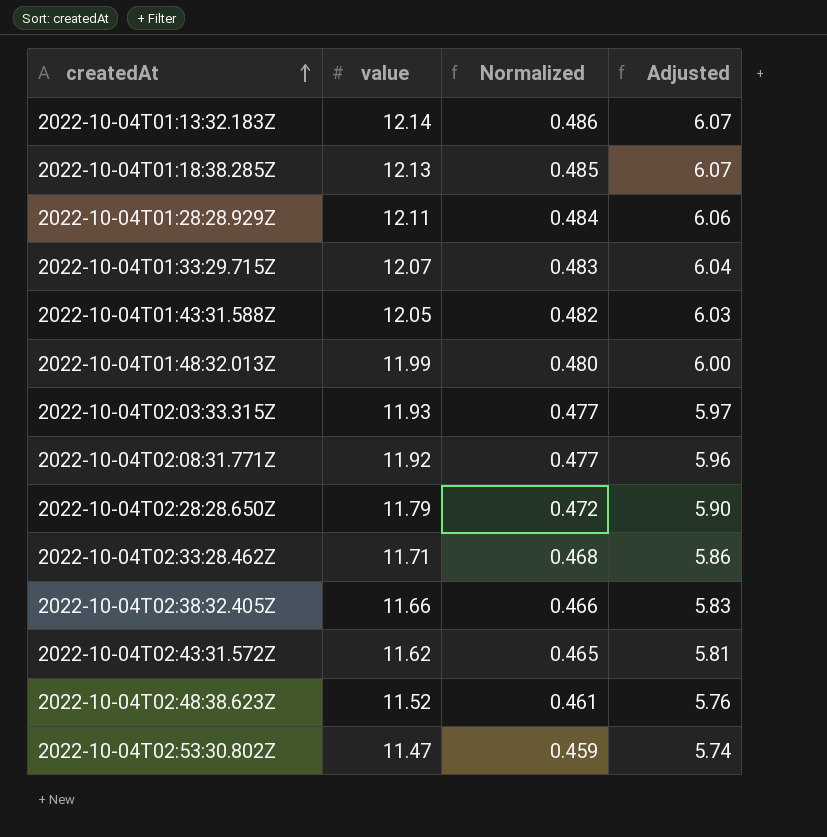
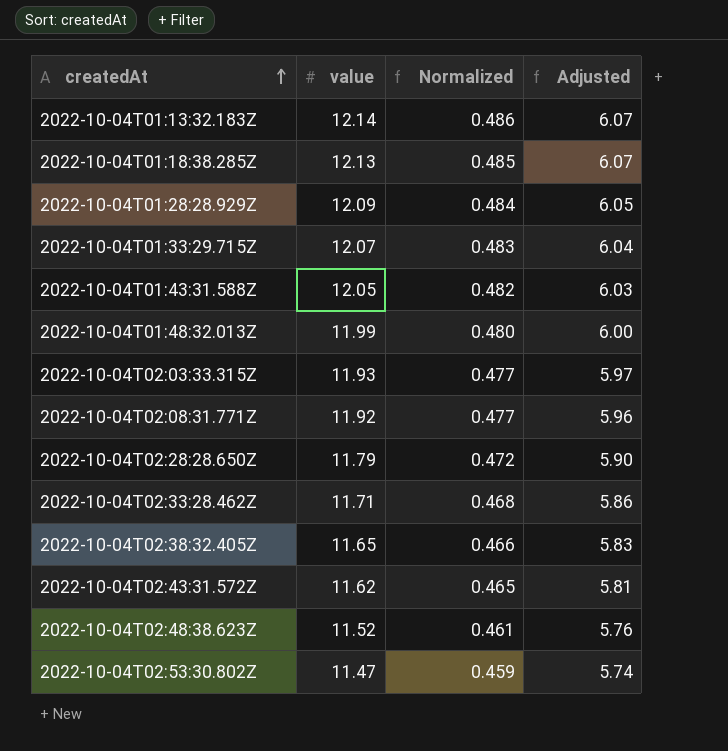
2022-10-04T01:28:28.929Z | value: 12.11 -> 12.09
2022-10-04T01:28:28.929Z | Adjusted: 6.06 -> 6.05
2022-10-04T02:38:32.405Z | value: 11.66 -> 11.65

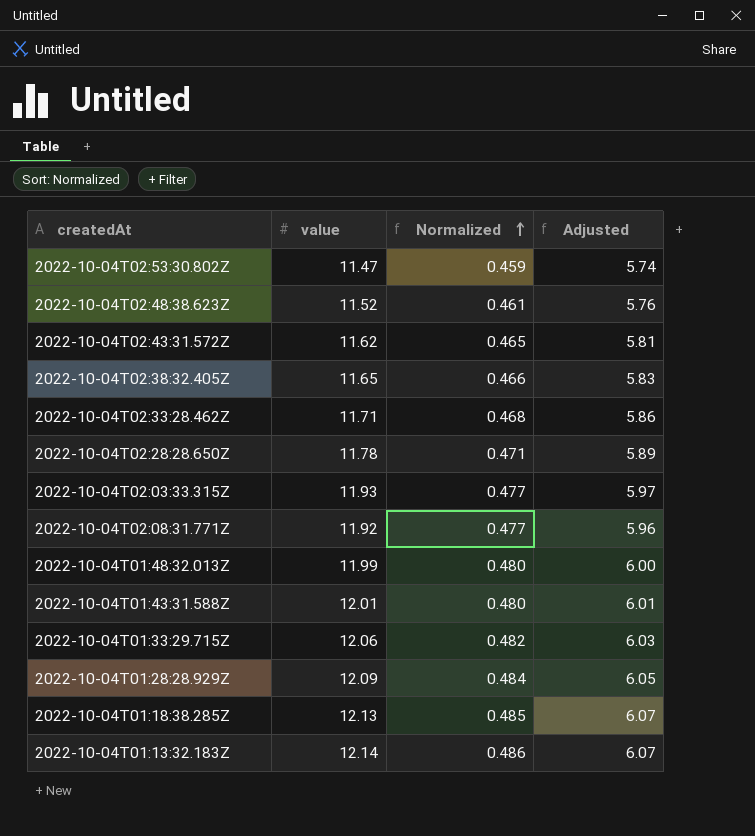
row order: createdAt ascending -> Normalized ascending
2022-10-04T02:28:28.650Z | value: 11.79 -> 11.78
2022-10-04T02:28:28.650Z | Normalized: 0.472 -> 0.471
2022-10-04T02:28:28.650Z | Adjusted: 5.90 -> 5.89
2022-10-04T01:43:31.588Z | value: 12.05 -> 12.01
2022-10-04T01:43:31.588Z | Normalized: 0.482 -> 0.480
2022-10-04T01:43:31.588Z | Adjusted: 6.03 -> 6.01
2022-10-04T01:33:29.715Z | value: 12.07 -> 12.06
2022-10-04T01:33:29.715Z | Normalized: 0.483 -> 0.482
2022-10-04T01:33:29.715Z | Adjusted: 6.04 -> 6.03

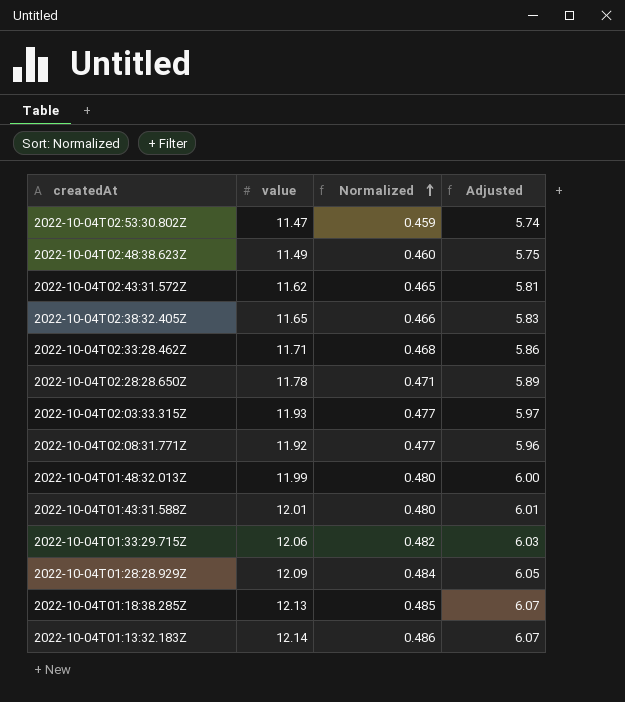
2022-10-04T02:48:38.623Z | value: 11.52 -> 11.49
2022-10-04T02:48:38.623Z | Normalized: 0.461 -> 0.460
2022-10-04T02:48:38.623Z | Adjusted: 5.76 -> 5.75

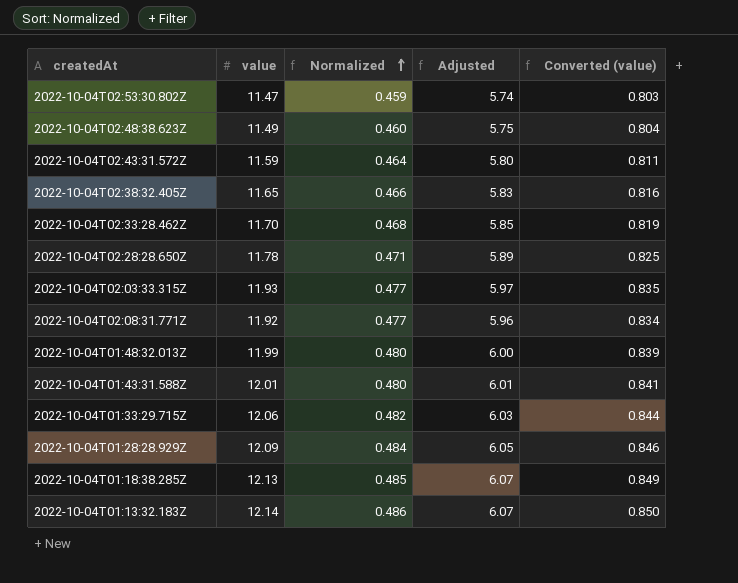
column Converted (value) | formula: none -> [value] * 0.07
2022-10-04T02:43:31.572Z | value: 11.62 -> 11.59
2022-10-04T02:43:31.572Z | Normalized: 0.465 -> 0.464
2022-10-04T02:43:31.572Z | Adjusted: 5.81 -> 5.80
2022-10-04T02:33:28.462Z | value: 11.71 -> 11.70
2022-10-04T02:33:28.462Z | Adjusted: 5.86 -> 5.85

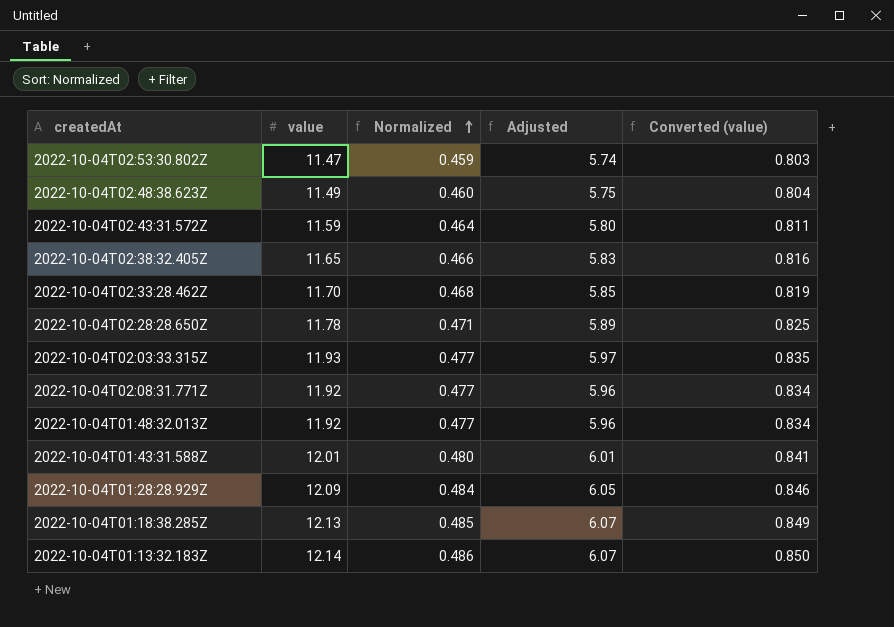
row 2022-10-04T01:33:29.715Z: 12.06 | 0.482 | 6.03 | 0.844 -> none
2022-10-04T01:48:32.013Z | value: 11.99 -> 11.92
2022-10-04T01:48:32.013Z | Normalized: 0.480 -> 0.477
2022-10-04T01:48:32.013Z | Adjusted: 6.00 -> 5.96
2022-10-04T01:48:32.013Z | Converted (value): 0.839 -> 0.834

